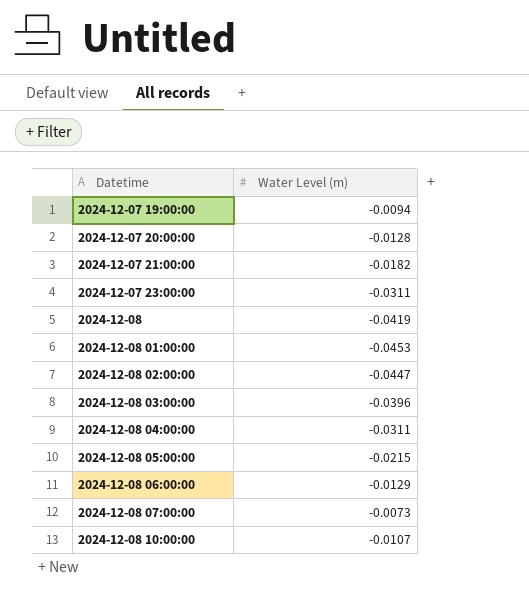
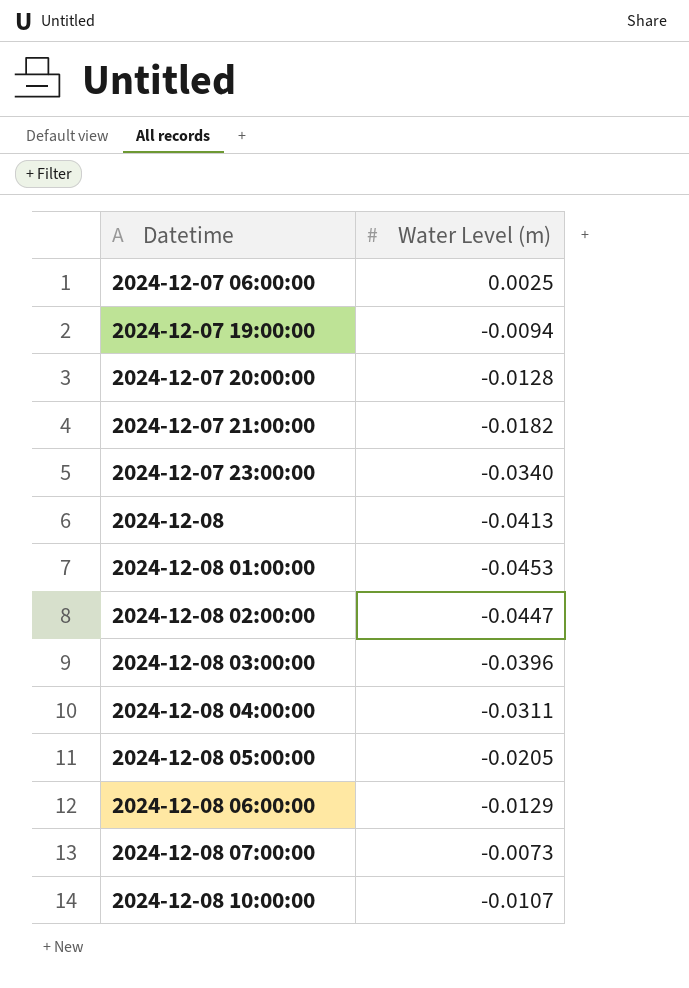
row 2024-12-07 06:00:00: none -> 0.0025
2024-12-07 23:00:00 | Water Level (m): -0.0311 -> -0.0340
2024-12-08 | Water Level (m): -0.0419 -> -0.0413
2024-12-08 05:00:00 | Water Level (m): -0.0215 -> -0.0205

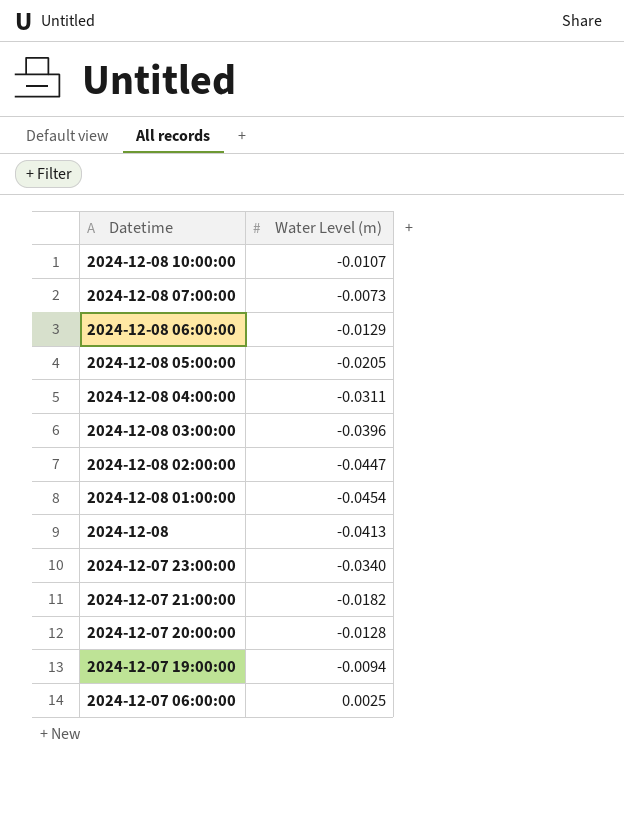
row order: Datetime ascending -> Datetime descending
2024-12-08 01:00:00 | Water Level (m): -0.0453 -> -0.0454

